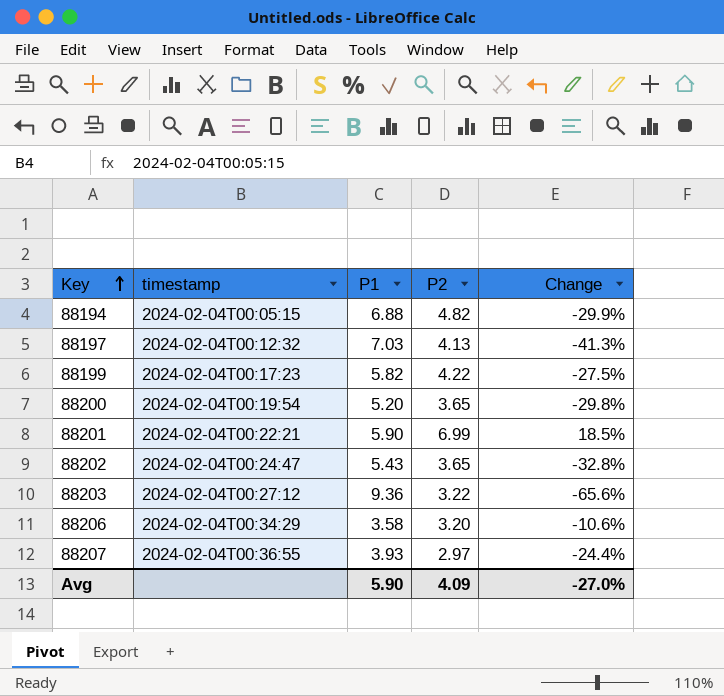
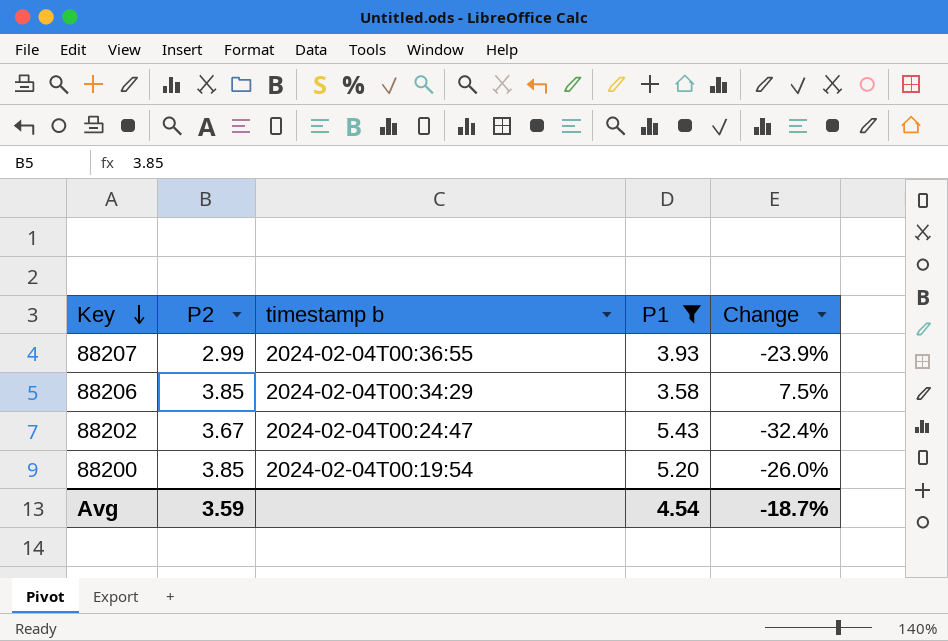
filter: none -> P1 <= 5.43
row order: Key ascending -> Key descending
column P2 | position: 4 -> 2
column name: timestamp -> timestamp b
88207 | P2: 2.97 -> 2.99
88207 | Change: -24.4% -> -23.9%
88206 | P2: 3.20 -> 3.85
88206 | Change: -10.6% -> 7.5%
88202 | P2: 3.65 -> 3.67
88202 | Change: -32.8% -> -32.4%
88200 | P2: 3.65 -> 3.85
88200 | Change: -29.8% -> -26.0%
Avg | P2: 4.09 -> 3.59
Avg | P1: 5.90 -> 4.54
Avg | Change: -27.0% -> -18.7%

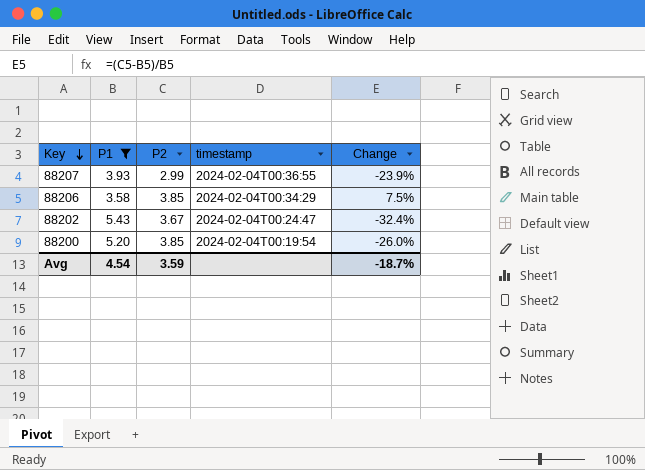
column P1 | position: 4 -> 2
column name: timestamp b -> timestamp

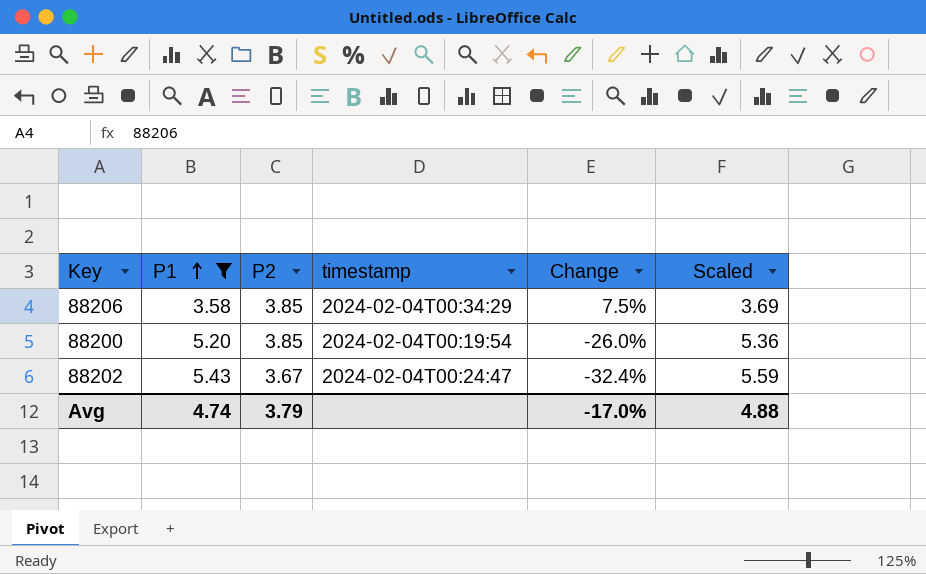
row order: Key descending -> P1 ascending
column Scaled | formula: none -> [P1] * 1.03
row 88207: 3.93 | 2.99 | 2024-02-04T00:36:55 | -23.9% -> none
Avg | P1: 4.54 -> 4.74
Avg | P2: 3.59 -> 3.79
Avg | Change: -18.7% -> -17.0%

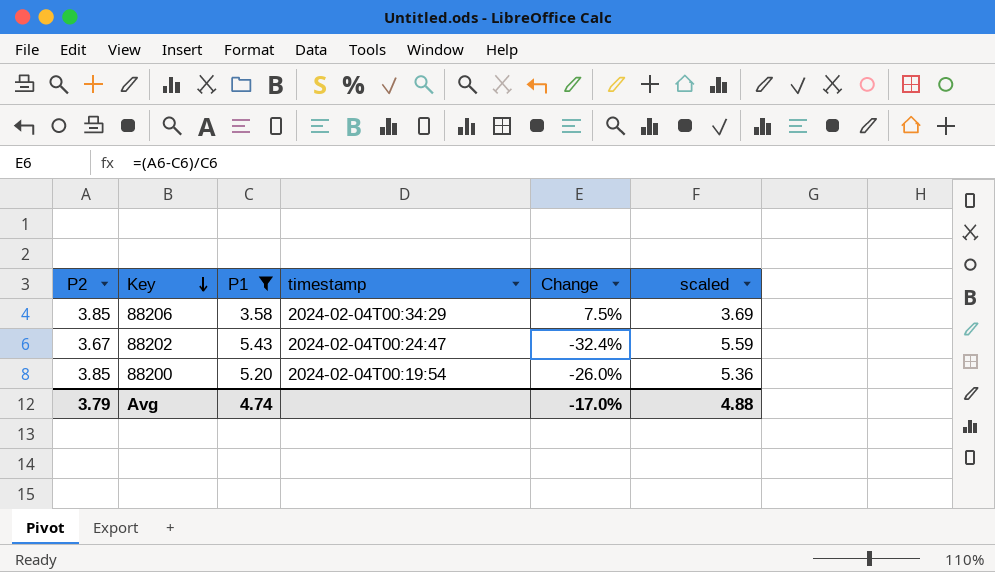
row order: P1 ascending -> Key descending
column P2 | position: 3 -> 1
column name: Scaled -> scaled

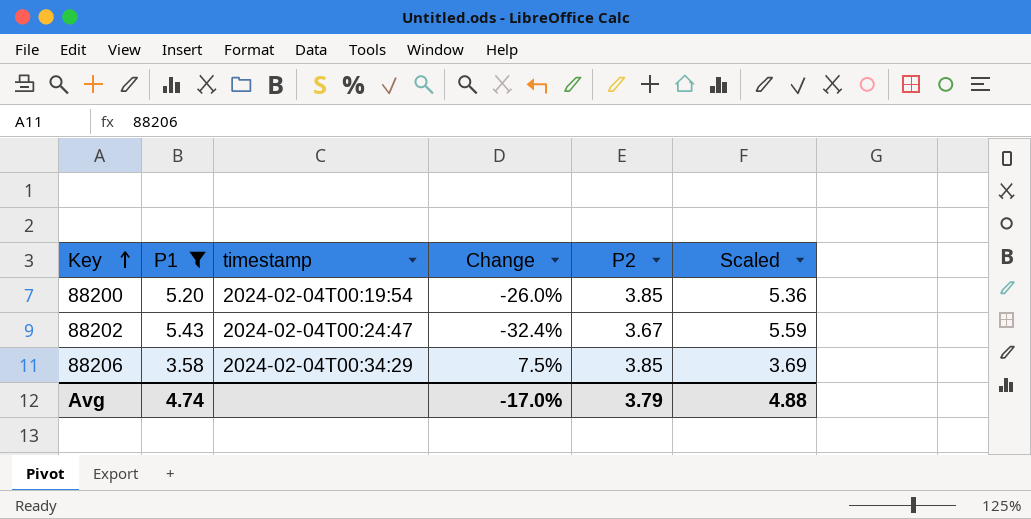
row order: Key descending -> Key ascending
column P2 | position: 1 -> 5
column name: scaled -> Scaled

